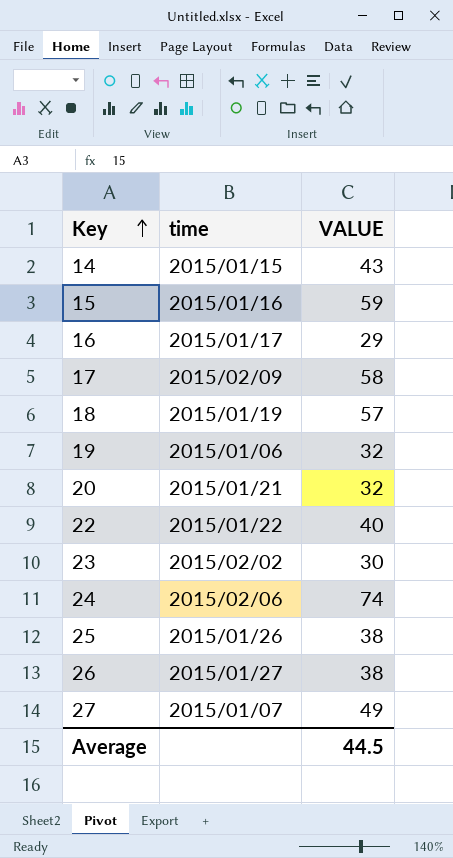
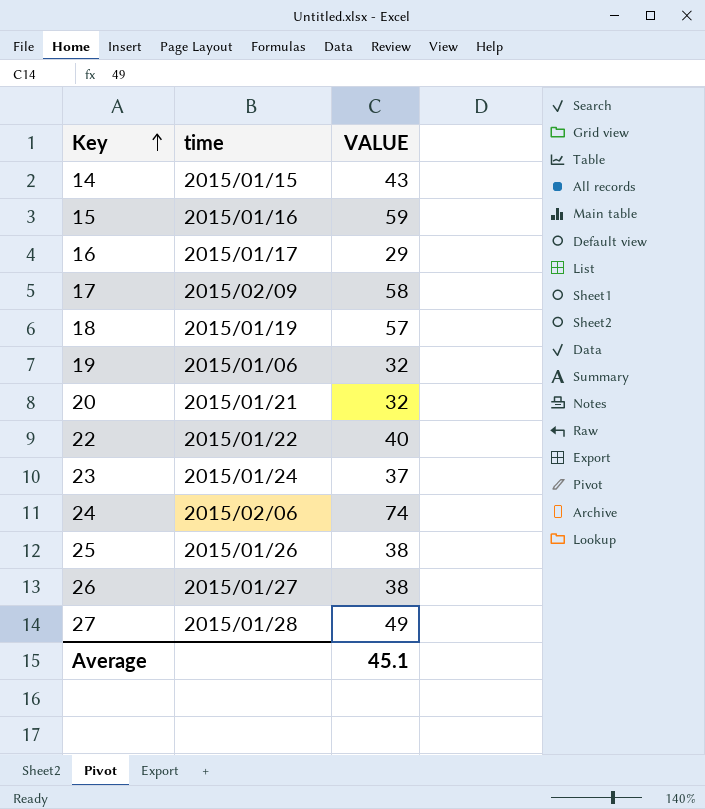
23 | time: 2015/02/02 -> 2015/01/24
23 | VALUE: 30 -> 37
27 | time: 2015/01/07 -> 2015/01/28
Average | VALUE: 44.5 -> 45.1

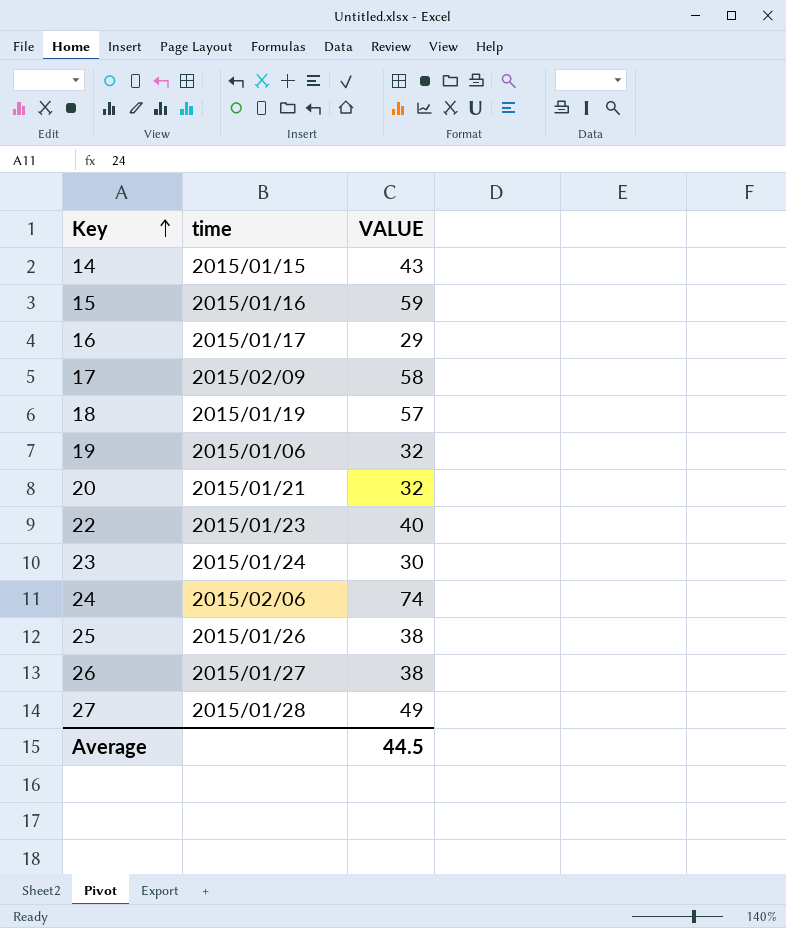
22 | time: 2015/01/22 -> 2015/01/23
23 | VALUE: 37 -> 30
Average | VALUE: 45.1 -> 44.5

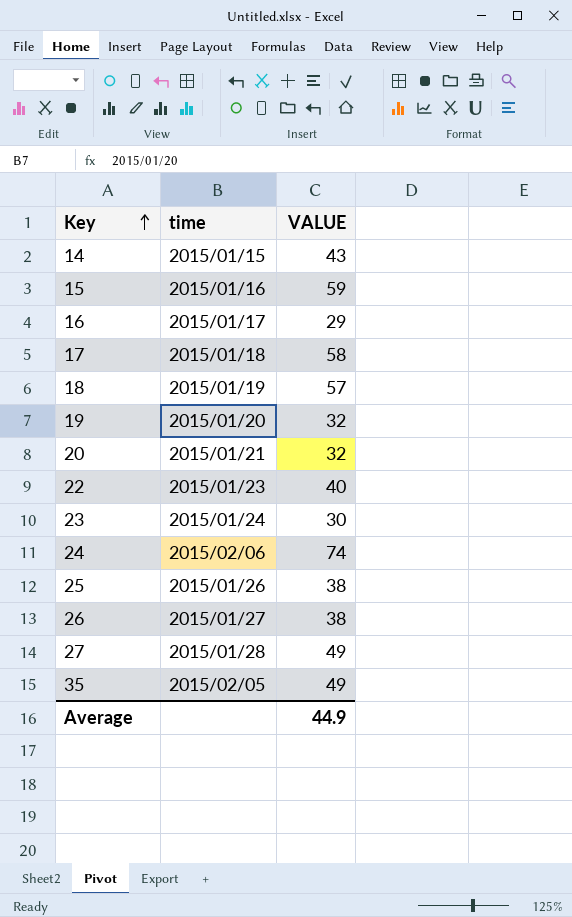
17 | time: 2015/02/09 -> 2015/01/18
19 | time: 2015/01/06 -> 2015/01/20
row 35: none -> 2015/02/05 | 49
Average | VALUE: 44.5 -> 44.9

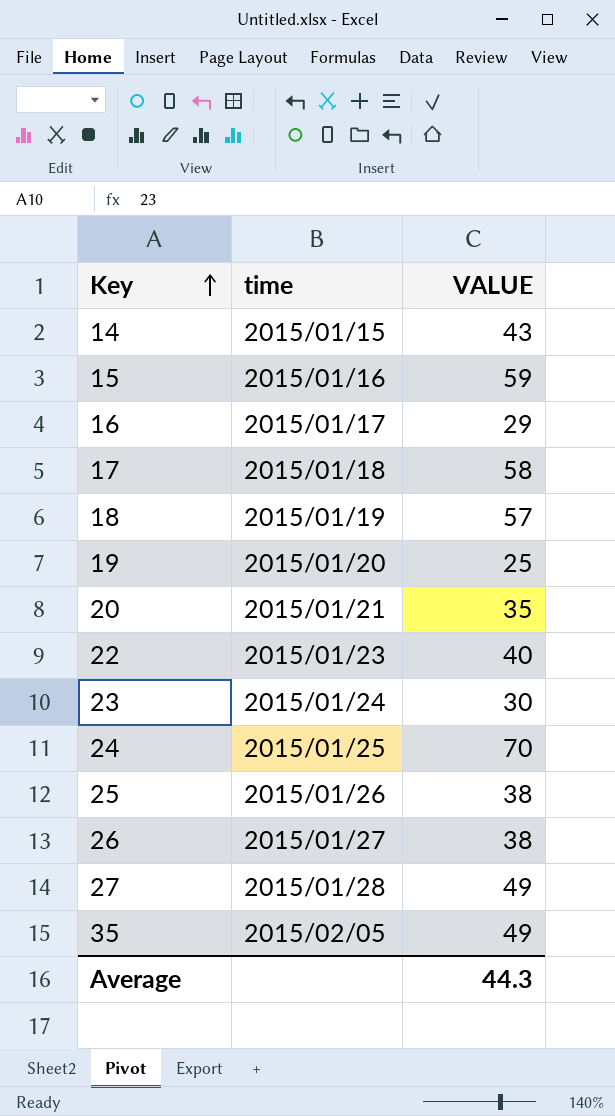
19 | VALUE: 32 -> 25
20 | VALUE: 32 -> 35
24 | time: 2015/02/06 -> 2015/01/25
24 | VALUE: 74 -> 70
Average | VALUE: 44.9 -> 44.3

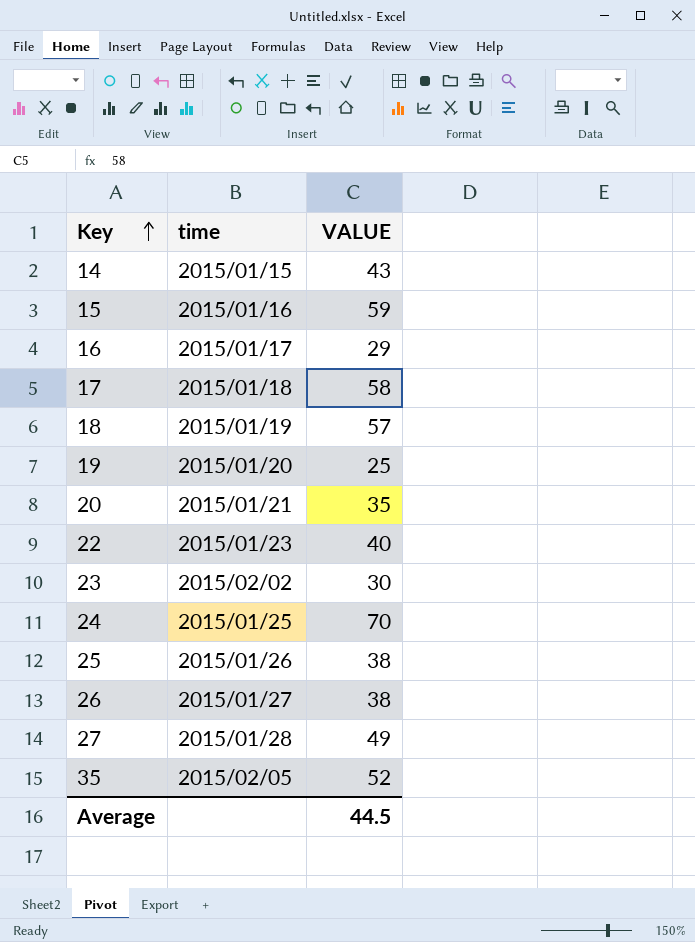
23 | time: 2015/01/24 -> 2015/02/02
35 | VALUE: 49 -> 52
Average | VALUE: 44.3 -> 44.5

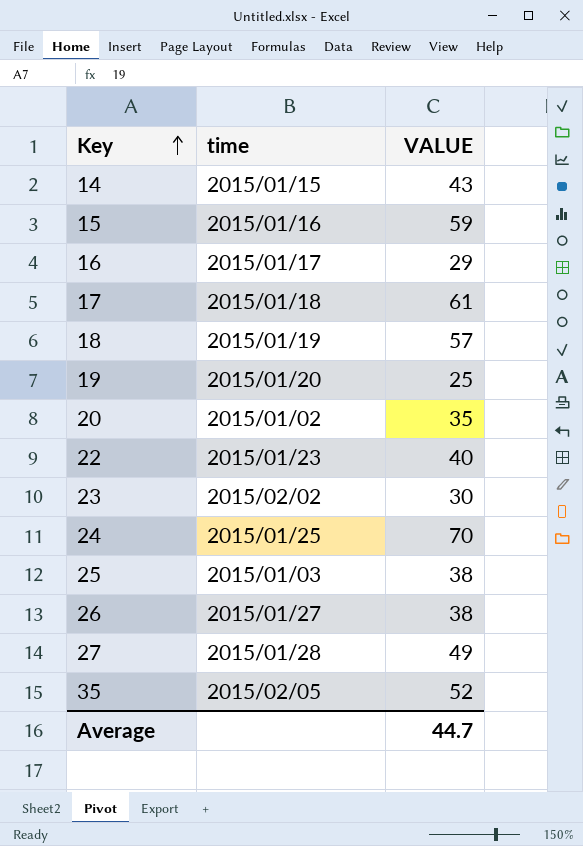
17 | VALUE: 58 -> 61
20 | time: 2015/01/21 -> 2015/01/02
25 | time: 2015/01/26 -> 2015/01/03
Average | VALUE: 44.5 -> 44.7

